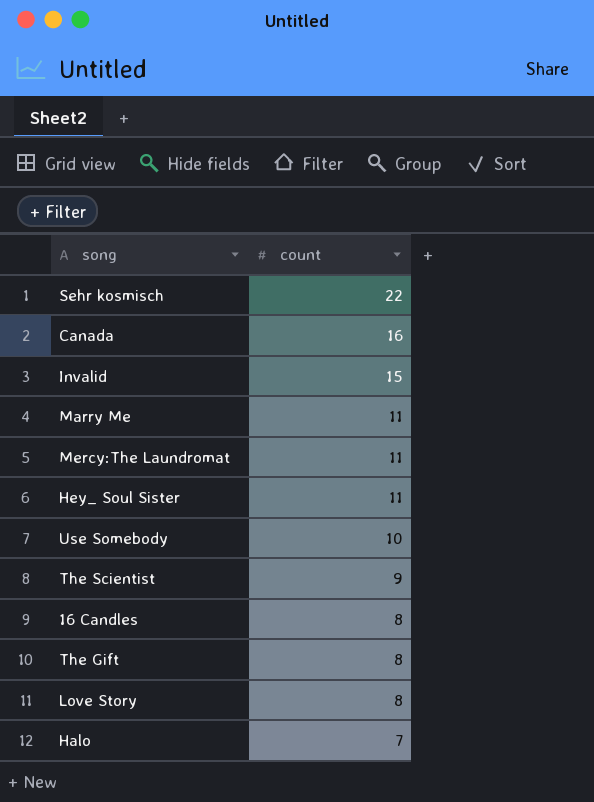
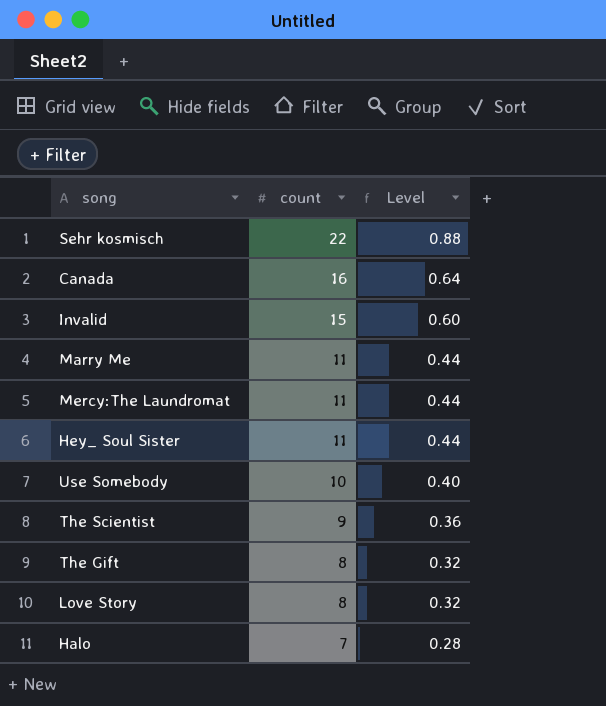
column Level | formula: none -> [count] * 0.04
row 16 Candles: 8 -> none

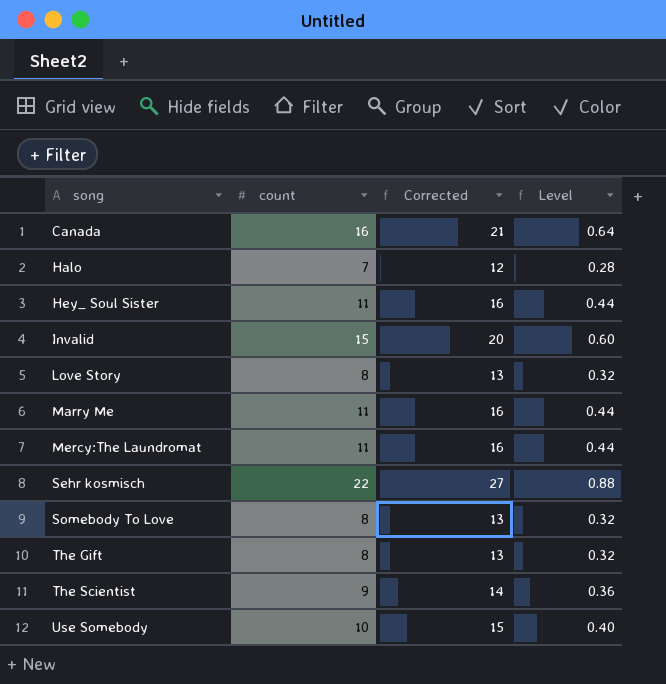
row order: count descending -> song ascending
column Corrected | formula: none -> [count] + 5
row Somebody To Love: none -> 8 | 13 | 0.32

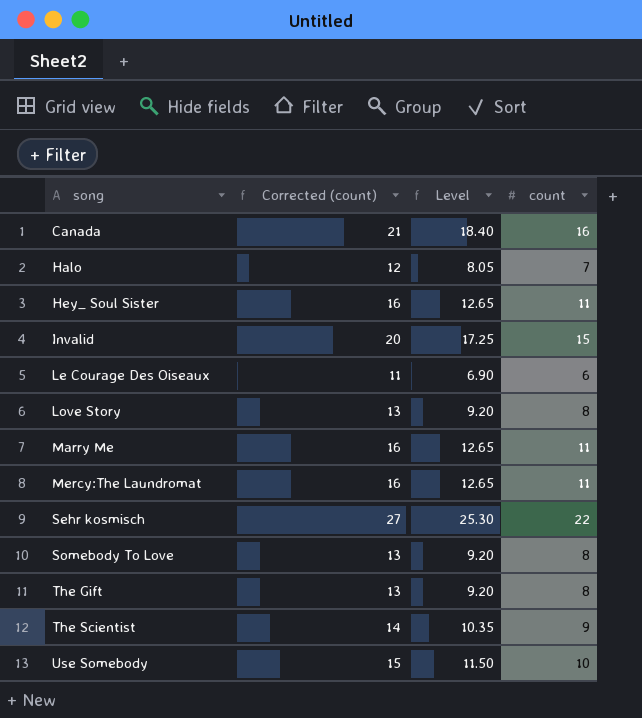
column name: Corrected -> Corrected (count)
column Level | formula: [count] * 0.04 -> [count] * 1.15
column count | position: 2 -> 4
row Le Courage Des Oiseaux: none -> 11 | 6.90 | 6

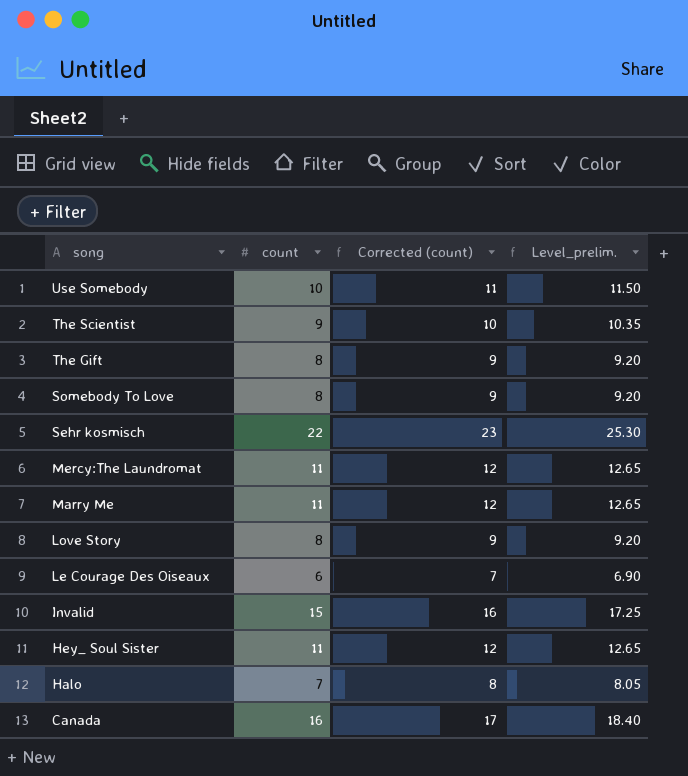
row order: song ascending -> song descending
column count | position: 4 -> 2
column Corrected (count) | formula: [count] + 5 -> [count] + 1
column name: Level -> Level_prelim.

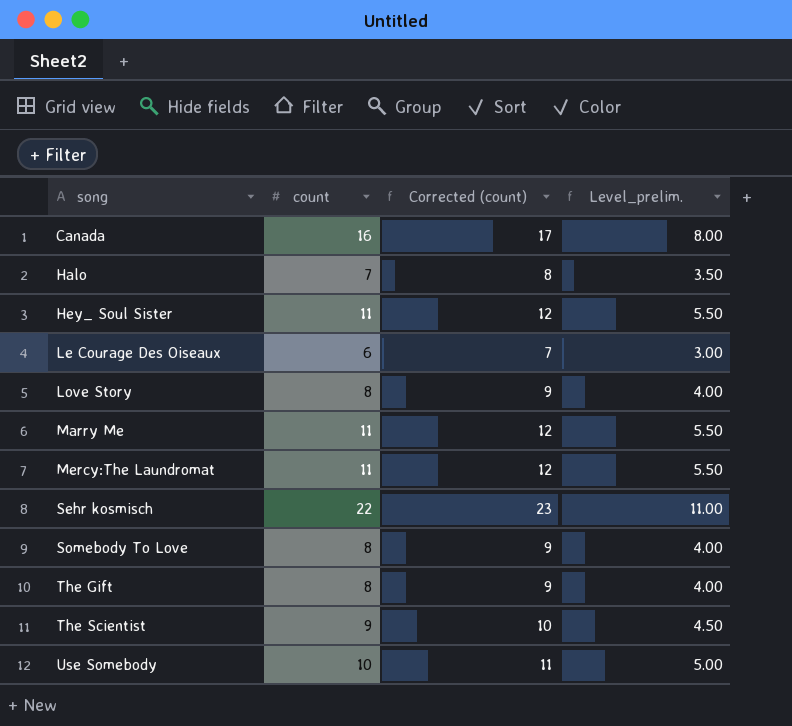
row order: song descending -> song ascending
column Level_prelim. | formula: [count] * 1.15 -> [count] * 0.5
row Invalid: 15 | 16 | 17.25 -> none

